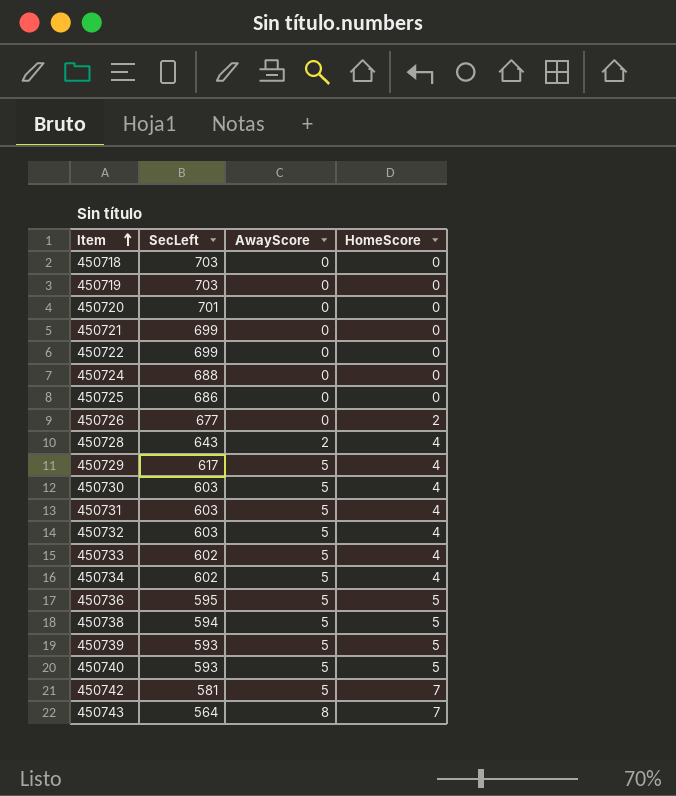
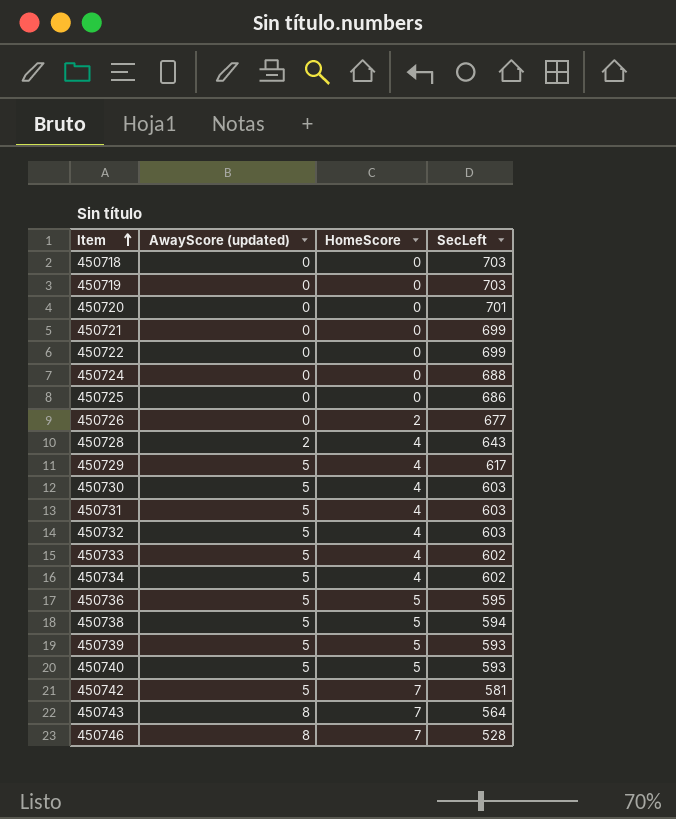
column name: AwayScore -> AwayScore (updated)
column SecLeft | position: 2 -> 4
row 450746: none -> 8 | 7 | 528

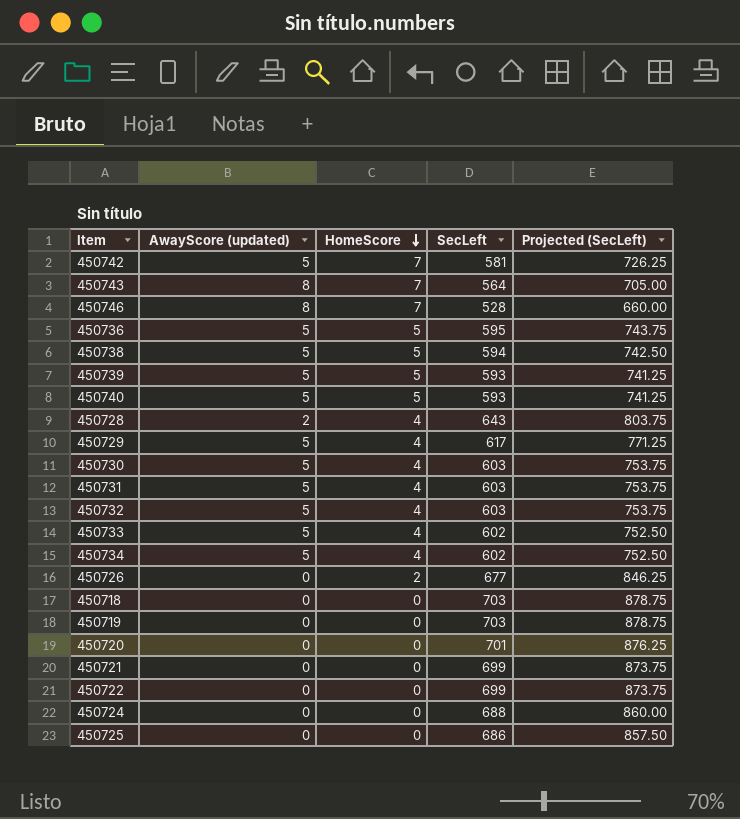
row order: Item ascending -> HomeScore descending
column Projected (SecLeft) | formula: none -> [SecLeft] * 1.25

